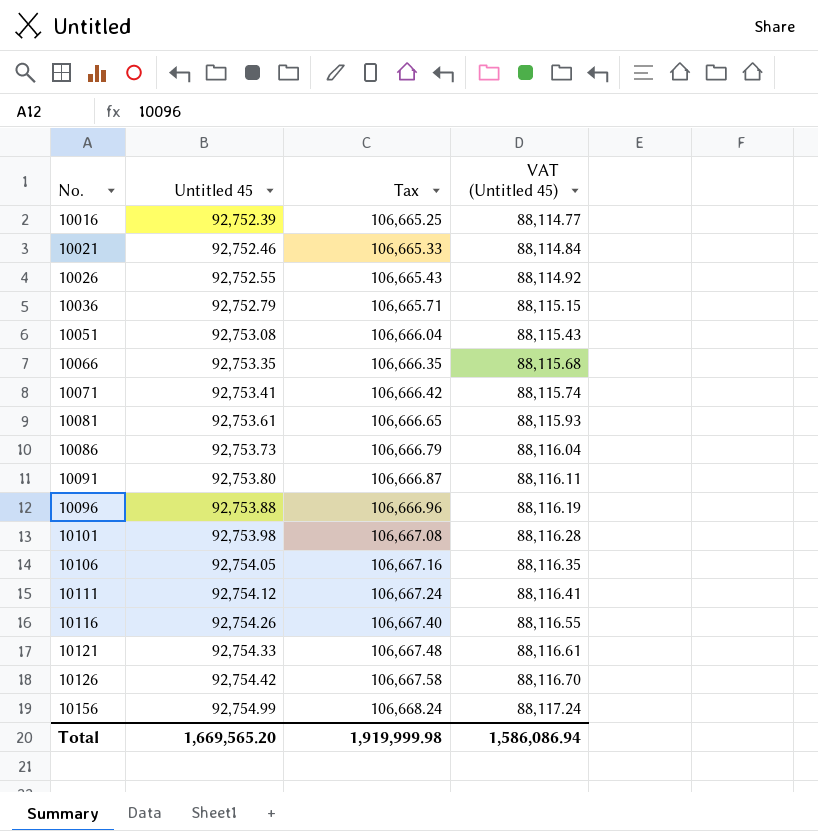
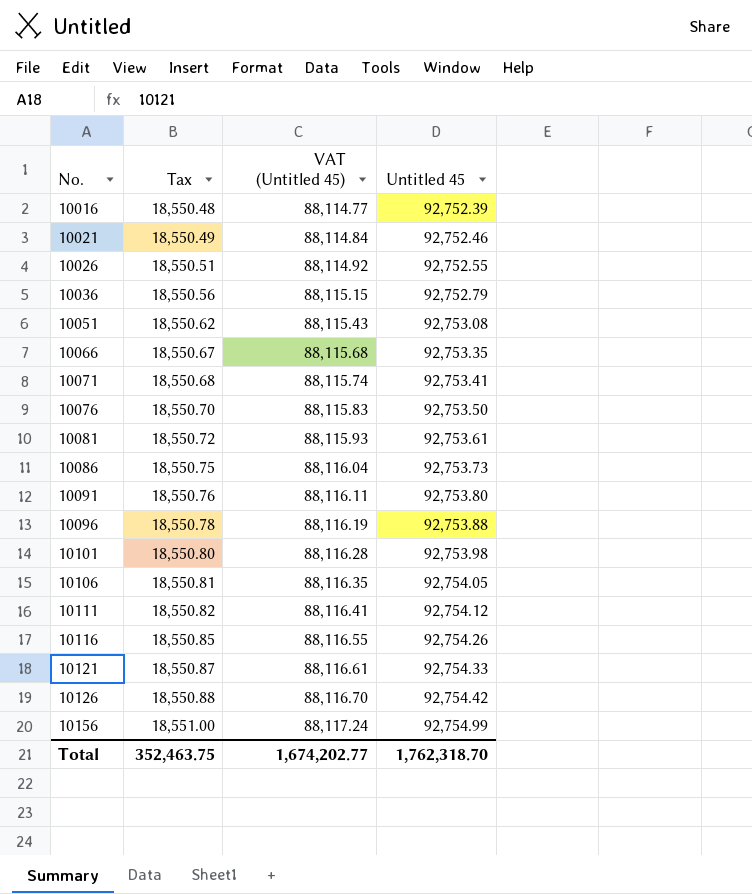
column Tax | formula: [Untitled 45] * 1.15 -> [Untitled 45] * 0.2
column Untitled 45 | position: 2 -> 4
row 10076: none -> 18,550.70 | 88,115.83 | 92,753.50
Total | Tax: 1,919,999.98 -> 352,463.75
Total | VAT (Untitled 45): 1,586,086.94 -> 1,674,202.77
Total | Untitled 45: 1,669,565.20 -> 1,762,318.70

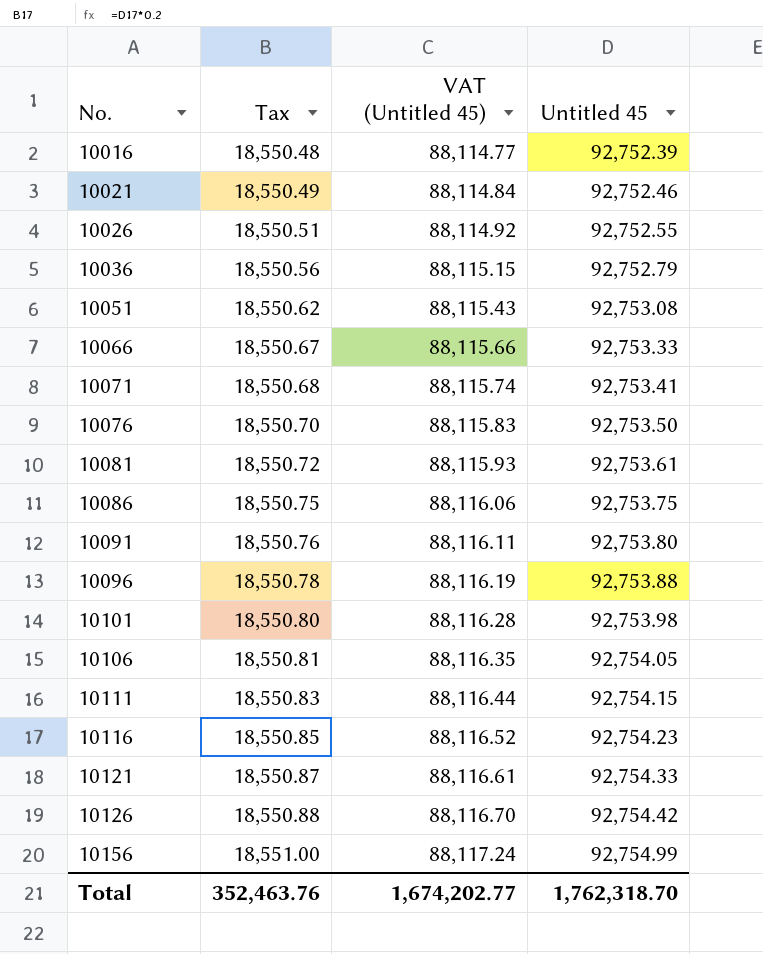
10066 | VAT (Untitled 45): 88,115.68 -> 88,115.66
10066 | Untitled 45: 92,753.35 -> 92,753.33
10086 | VAT (Untitled 45): 88,116.04 -> 88,116.06
10086 | Untitled 45: 92,753.73 -> 92,753.75
10111 | Tax: 18,550.82 -> 18,550.83
10111 | VAT (Untitled 45): 88,116.41 -> 88,116.44
10111 | Untitled 45: 92,754.12 -> 92,754.15
10116 | VAT (Untitled 45): 88,116.55 -> 88,116.52
10116 | Untitled 45: 92,754.26 -> 92,754.23
Total | Tax: 352,463.75 -> 352,463.76

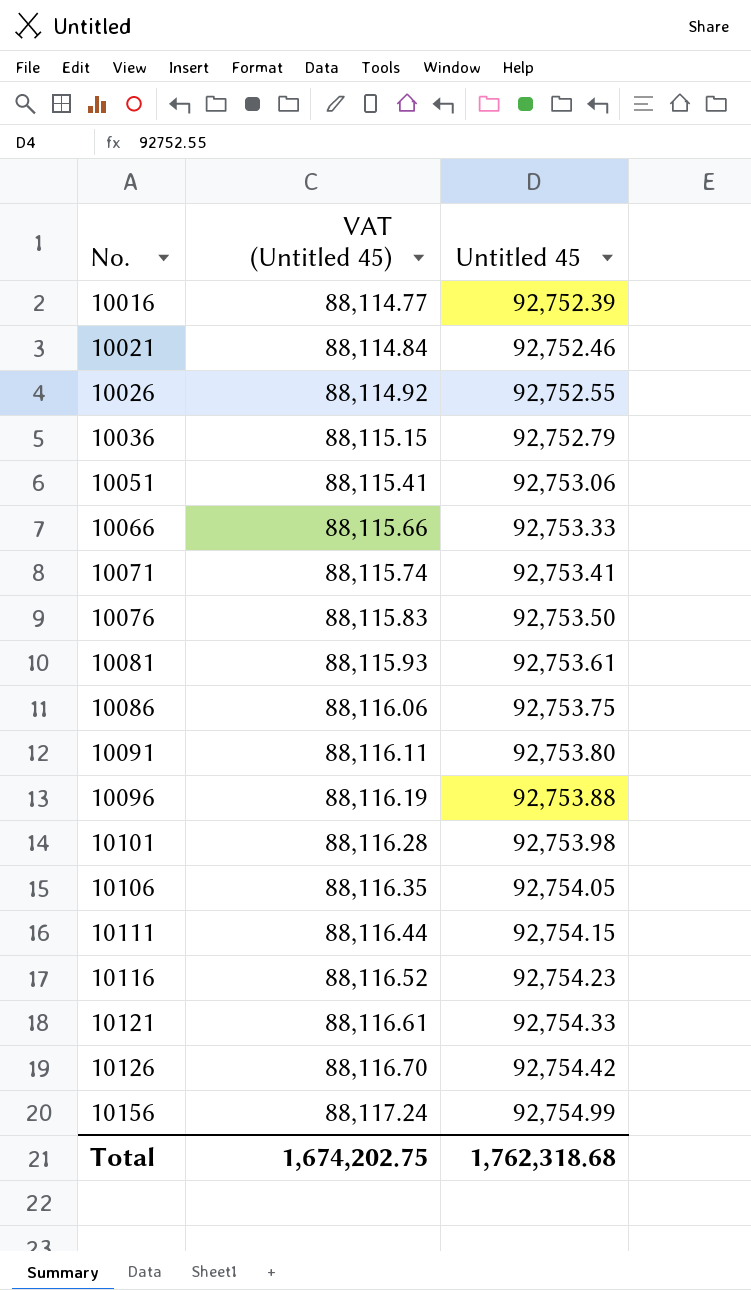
column Tax | formula: [Untitled 45] * 0.2 -> none
10051 | VAT (Untitled 45): 88,115.43 -> 88,115.41
10051 | Untitled 45: 92,753.08 -> 92,753.06
Total | VAT (Untitled 45): 1,674,202.77 -> 1,674,202.75
Total | Untitled 45: 1,762,318.70 -> 1,762,318.68

